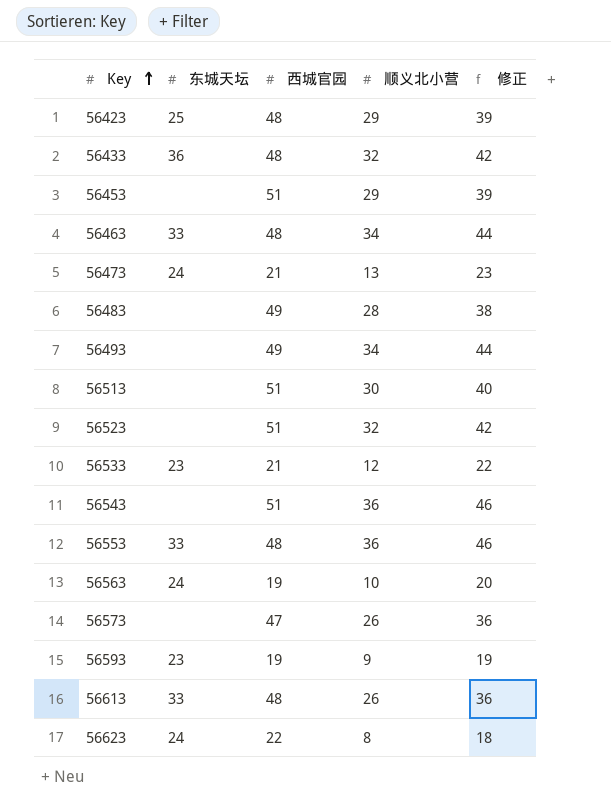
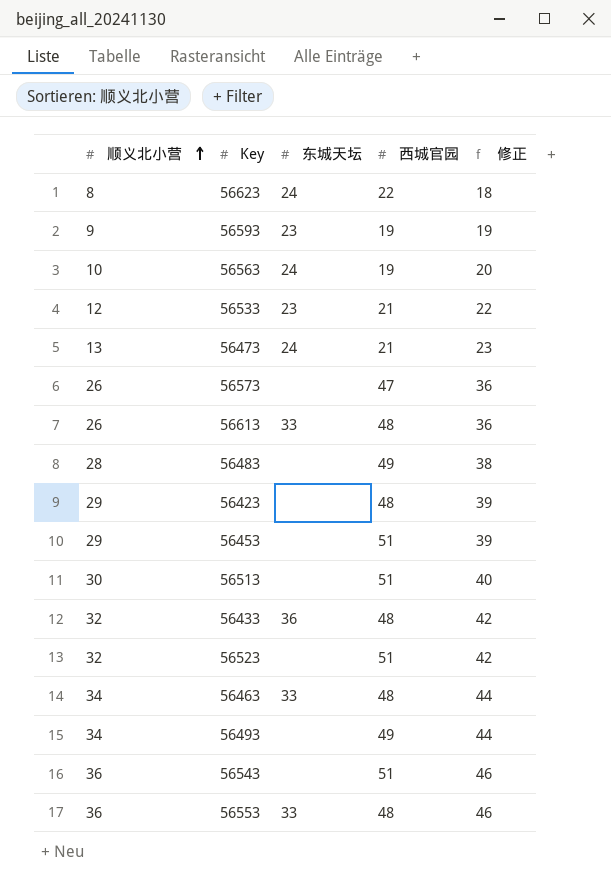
row order: Key ascending -> 顺义北小营 ascending
column 顺义北小营 | position: 4 -> 1
56423 | 东城天坛: 25 -> none

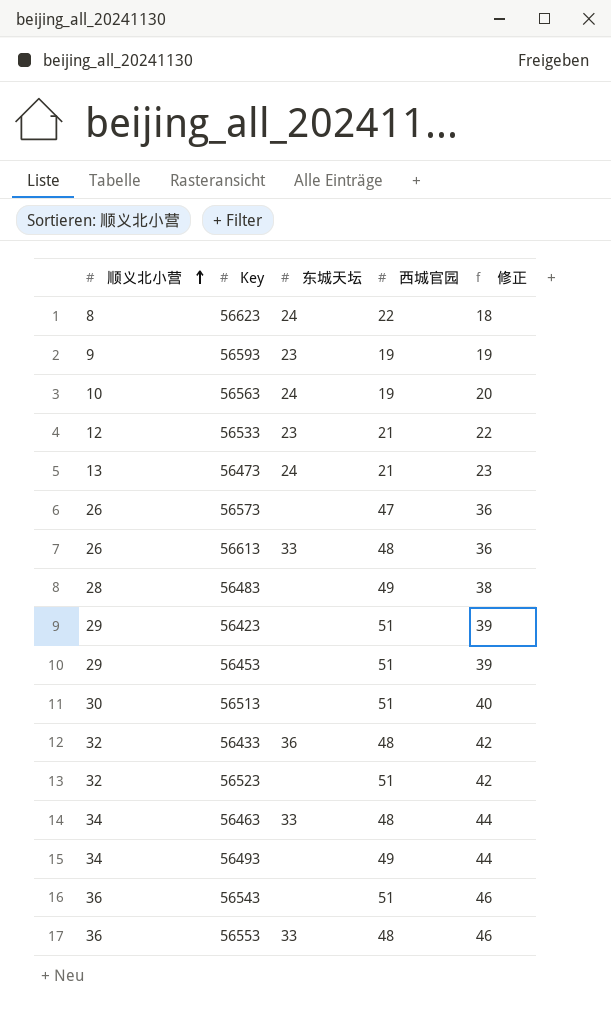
56423 | 西城官园: 48 -> 51

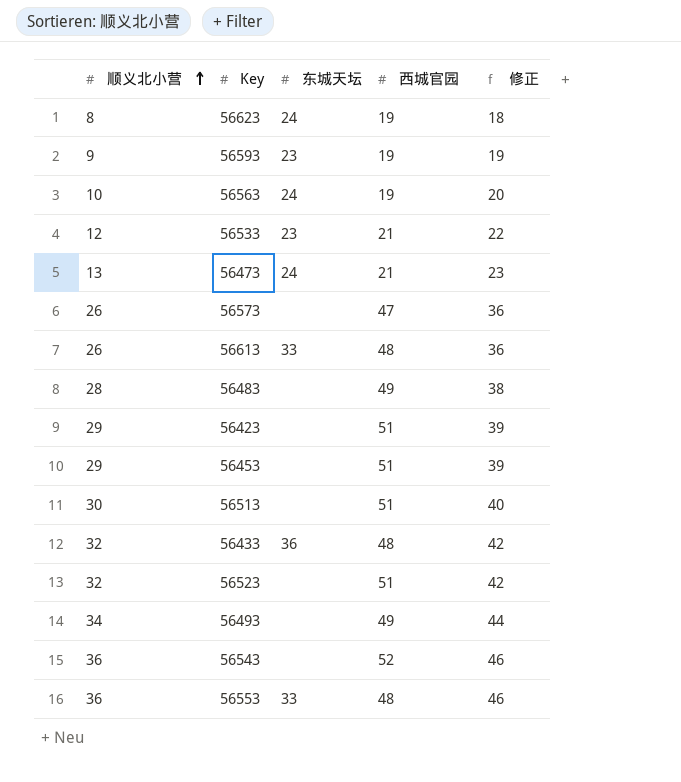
row 56463: 34 | 33 | 48 | 44 -> none
56623 | 西城官园: 22 -> 19
56543 | 西城官园: 51 -> 52

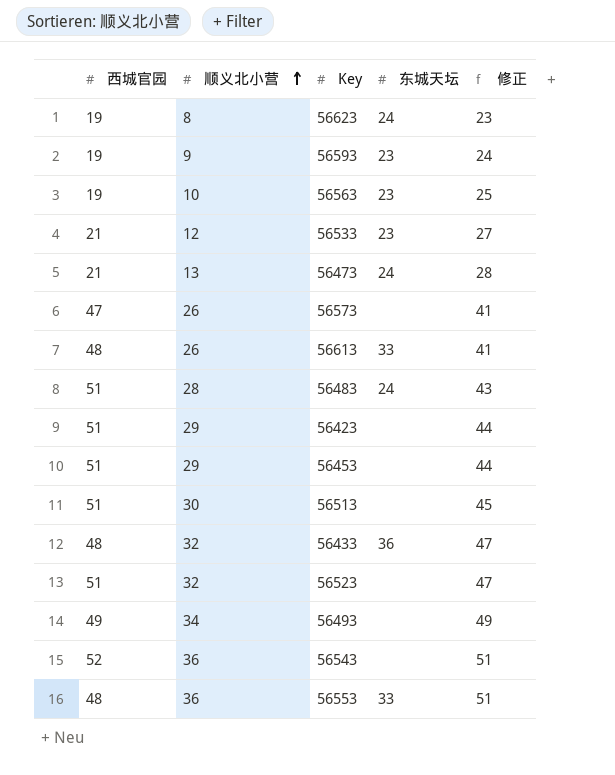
column 西城官园 | position: 4 -> 1
column 修正 | formula: [顺义北小营] + 10 -> [顺义北小营] + 15
56563 | 东城天坛: 24 -> 23
56483 | 西城官园: 49 -> 51
56483 | 东城天坛: none -> 24

